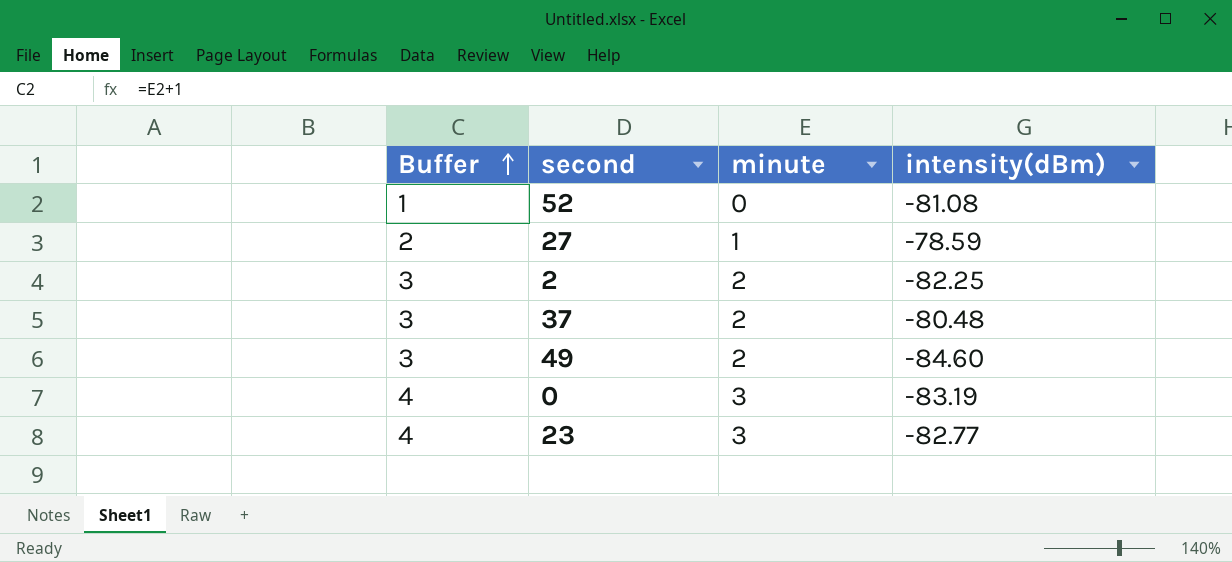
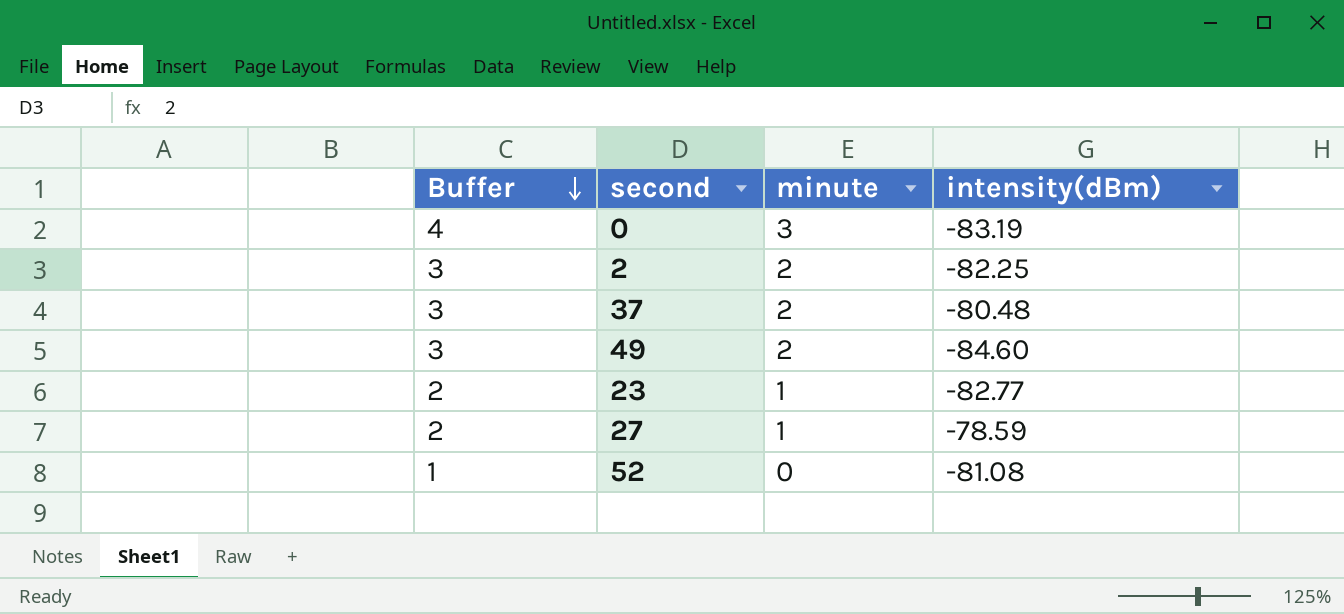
row order: Buffer ascending -> Buffer descending
23 | Buffer: 4 -> 2
23 | minute: 3 -> 1

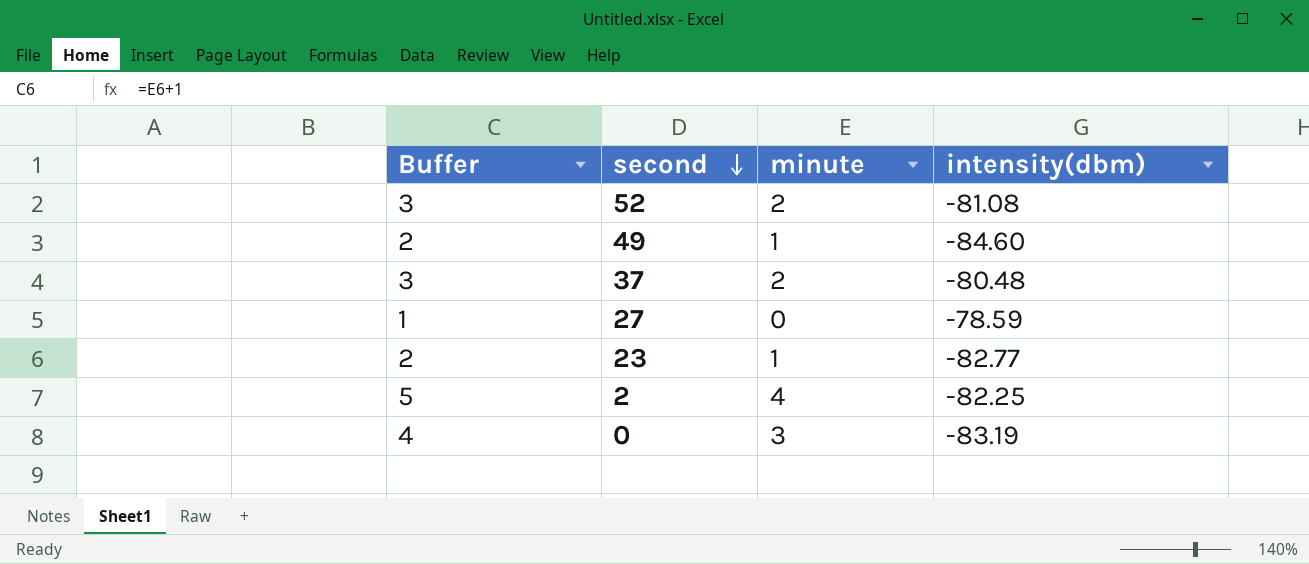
row order: Buffer descending -> second descending
column name: intensity(dBm) -> intensity(dbm)
52 | Buffer: 1 -> 3
52 | minute: 0 -> 2
49 | Buffer: 3 -> 2
49 | minute: 2 -> 1
27 | Buffer: 2 -> 1
27 | minute: 1 -> 0
2 | Buffer: 3 -> 5
2 | minute: 2 -> 4

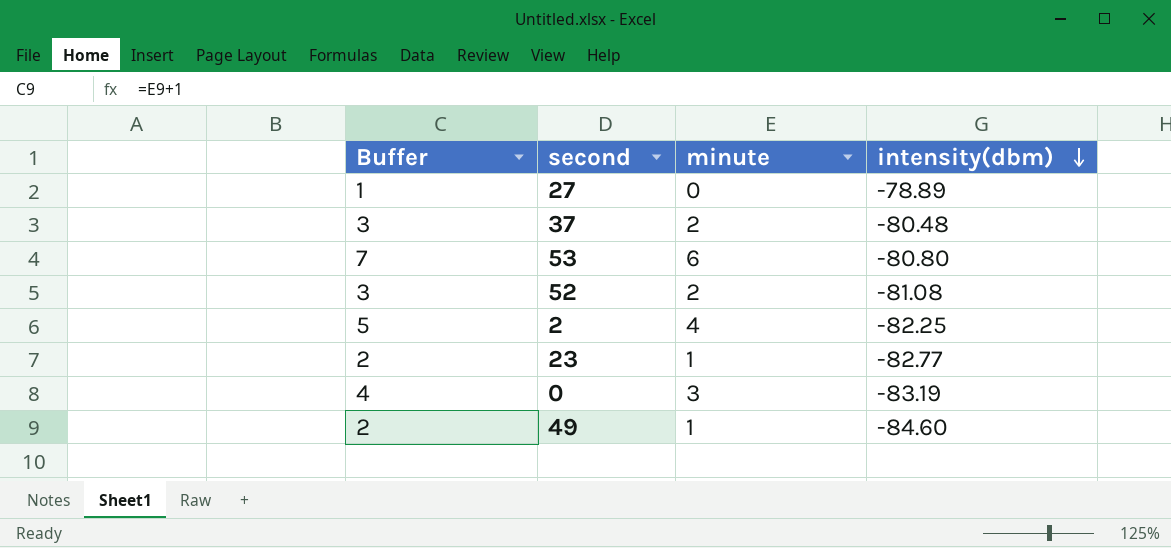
row order: second descending -> intensity(dbm) descending
27 | intensity(dbm): -78.59 -> -78.89
row 53: none -> 7 | 6 | -80.80

